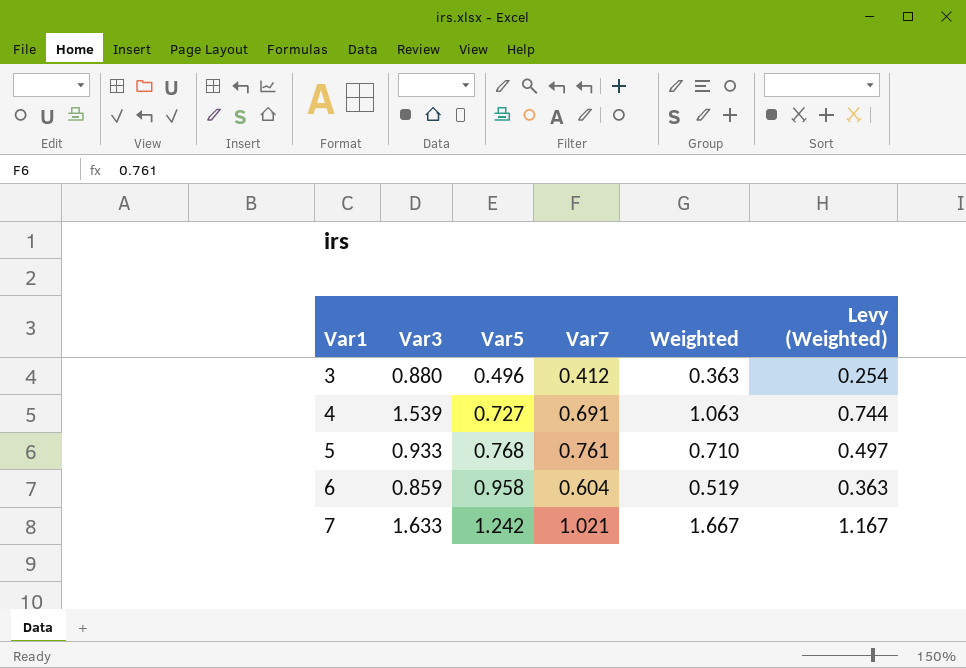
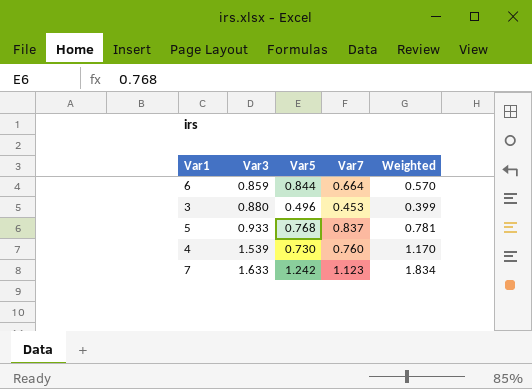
row order: Var1 ascending -> Var3 ascending
column Levy (Weighted) | formula: [Weighted] * 0.7 -> none
6 | Var5: 0.958 -> 0.844
6 | Var7: 0.604 -> 0.664
6 | Weighted: 0.519 -> 0.570
3 | Var7: 0.412 -> 0.453
3 | Weighted: 0.363 -> 0.399
5 | Var7: 0.761 -> 0.837
5 | Weighted: 0.710 -> 0.781
4 | Var5: 0.727 -> 0.730
4 | Var7: 0.691 -> 0.760
4 | Weighted: 1.063 -> 1.170
7 | Var7: 1.021 -> 1.123
7 | Weighted: 1.667 -> 1.834

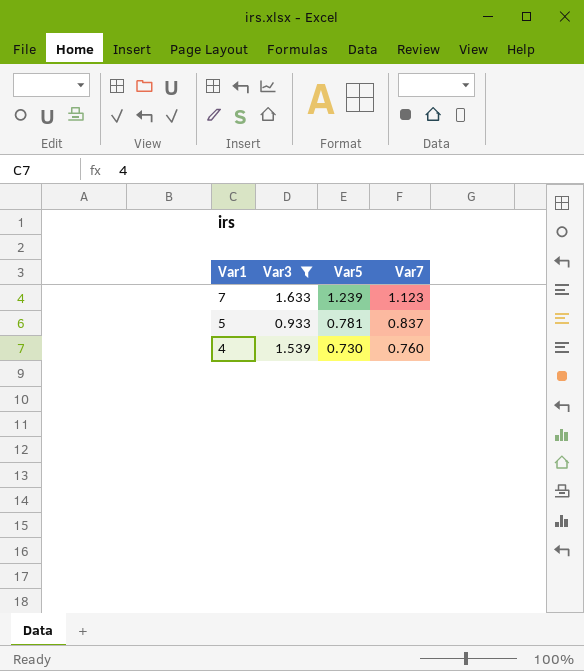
filter: none -> Var3 >= 0.933
row order: Var3 ascending -> Var1 descending
column Weighted | formula: [Var3] * [Var7] -> none
7 | Var5: 1.242 -> 1.239
5 | Var5: 0.768 -> 0.781

